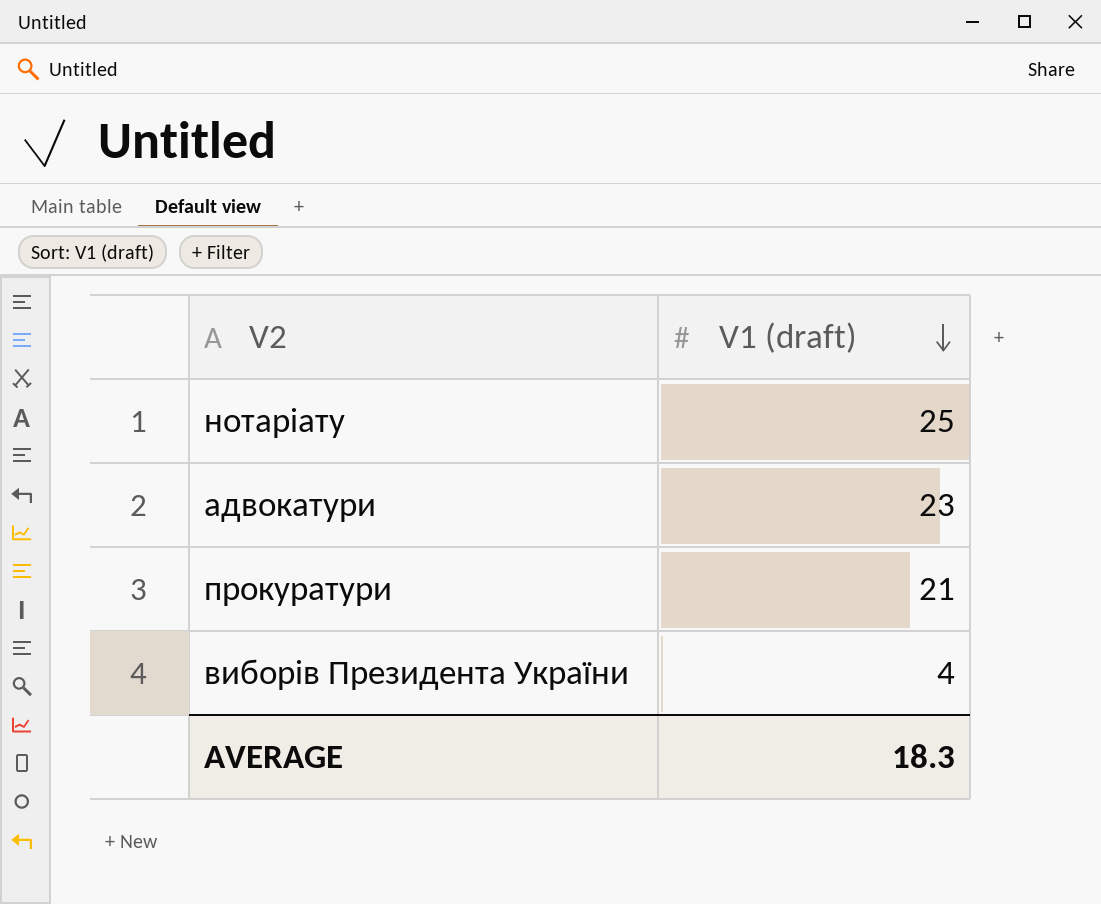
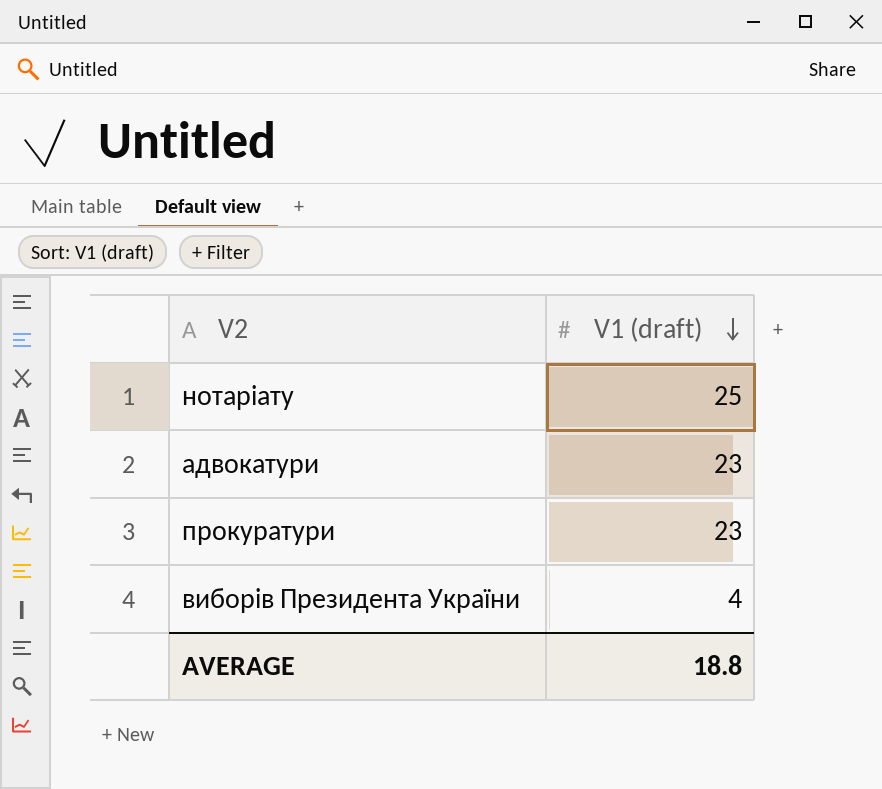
прокуратури | V1 (draft): 21 -> 23
AVERAGE | V1 (draft): 18.3 -> 18.8

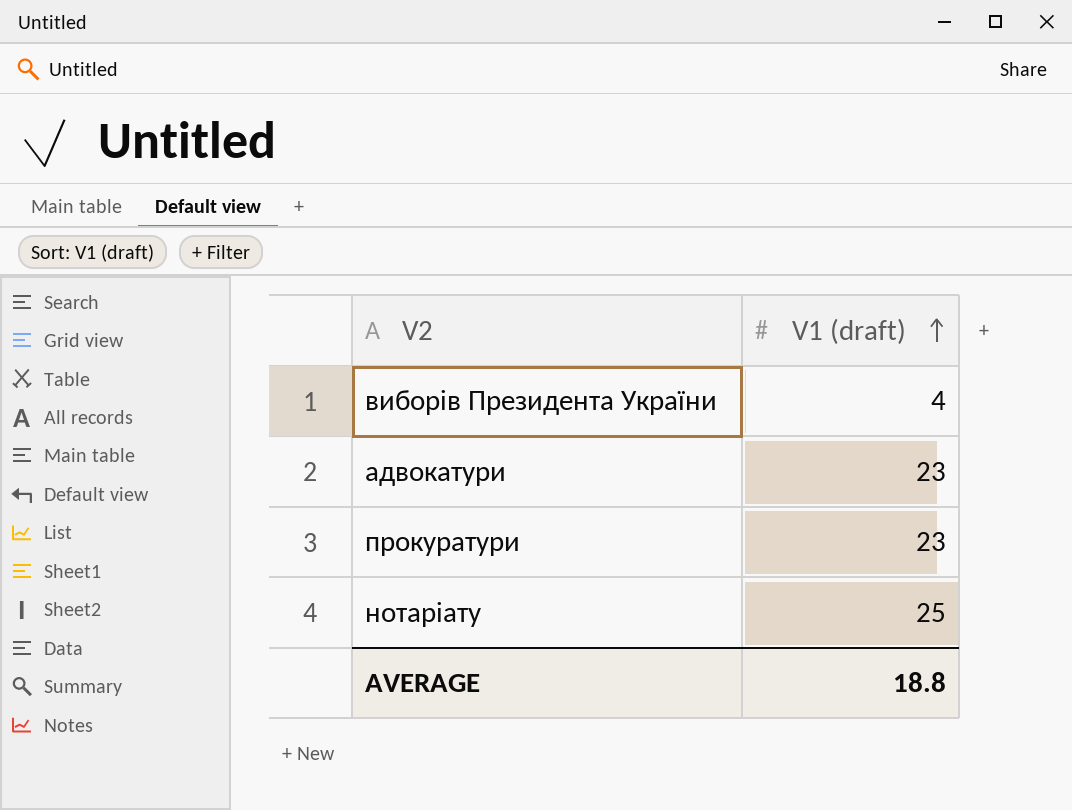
row order: V1 (draft) descending -> V1 (draft) ascending

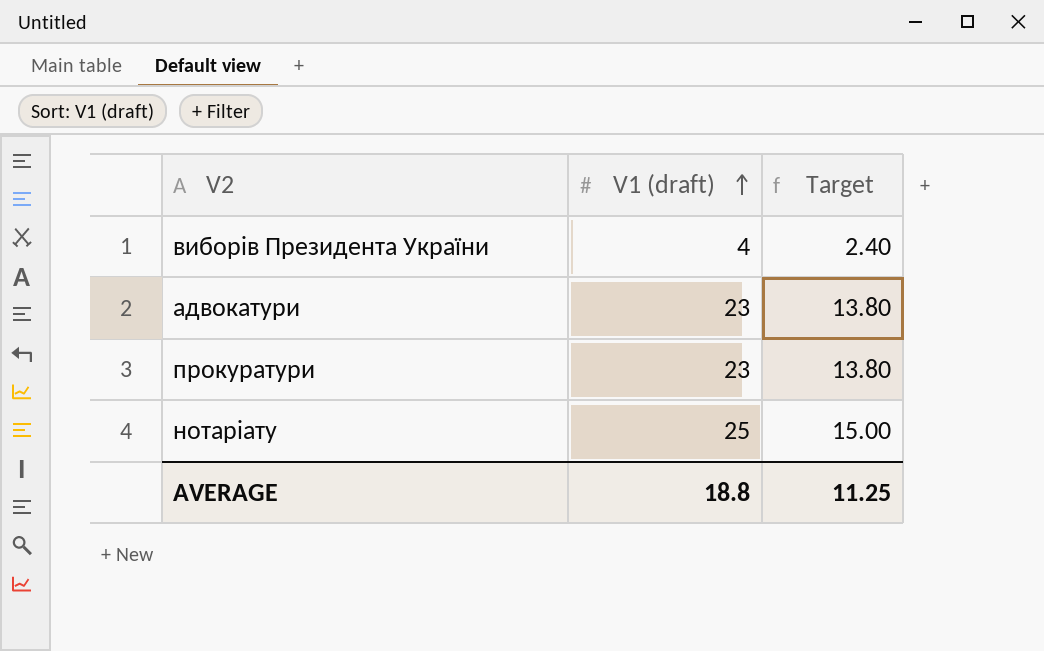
column Target | formula: none -> [V1 (draft)] * 0.6

